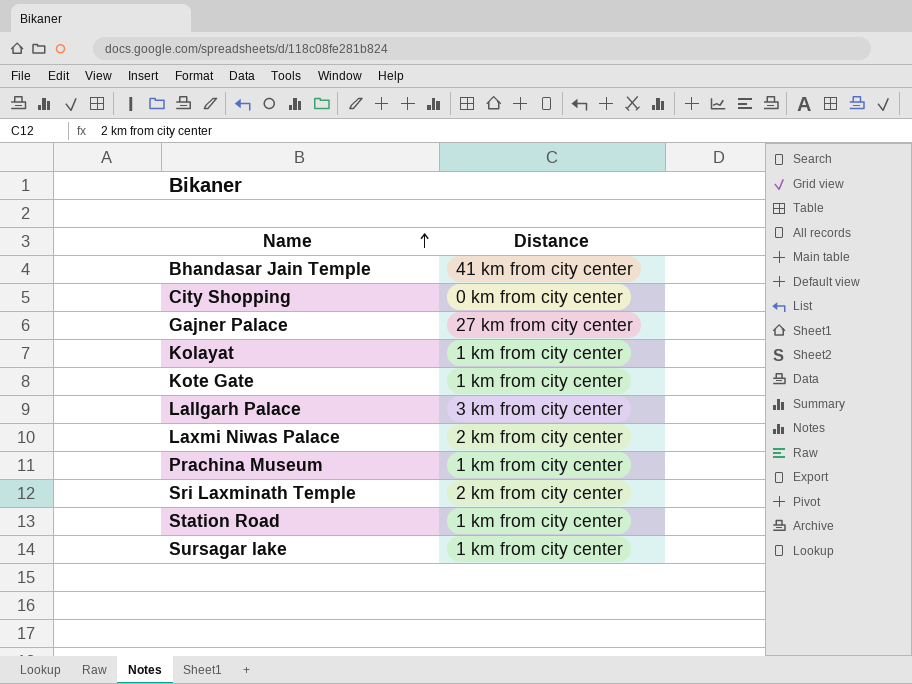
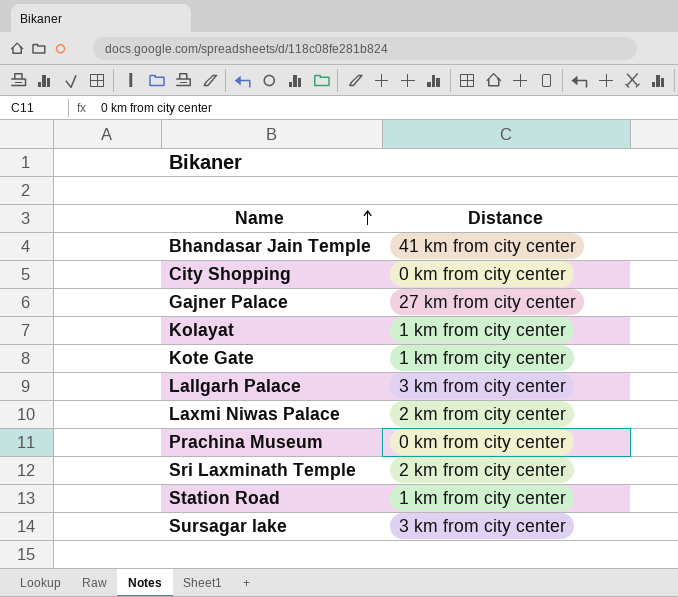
Prachina Museum | Distance: 1 km from city center -> 0 km from city center
Sursagar lake | Distance: 1 km from city center -> 3 km from city center

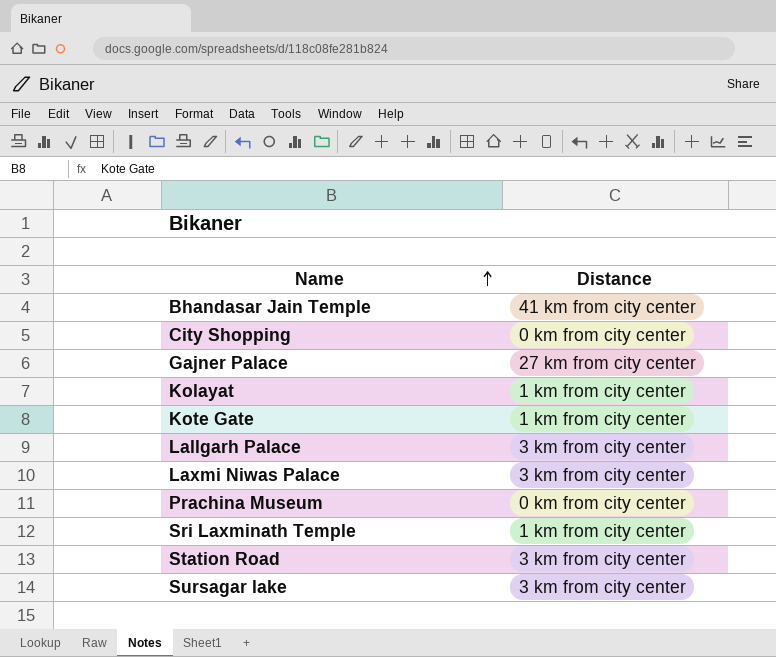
Laxmi Niwas Palace | Distance: 2 km from city center -> 3 km from city center
Sri Laxminath Temple | Distance: 2 km from city center -> 1 km from city center
Station Road | Distance: 1 km from city center -> 3 km from city center

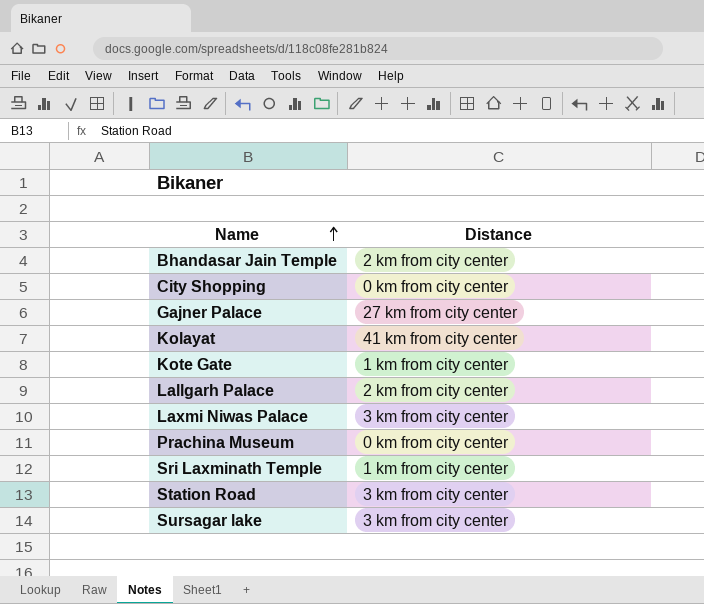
Bhandasar Jain Temple | Distance: 41 km from city center -> 2 km from city center
Kolayat | Distance: 1 km from city center -> 41 km from city center
Lallgarh Palace | Distance: 3 km from city center -> 2 km from city center

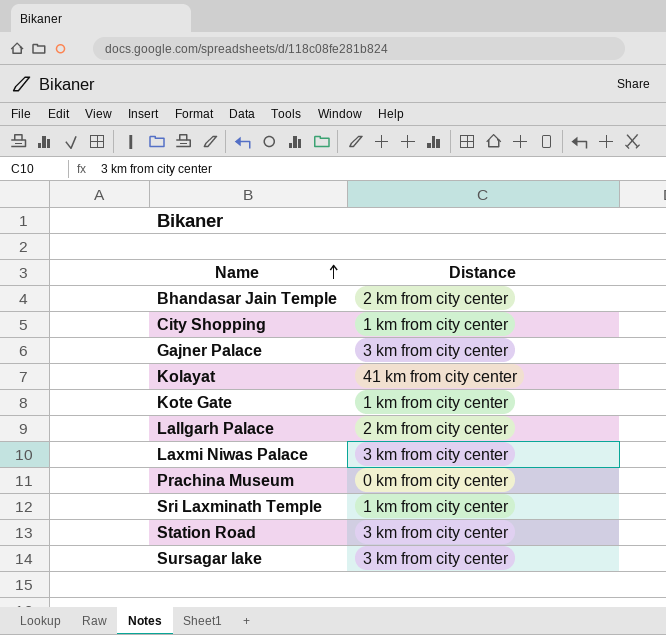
City Shopping | Distance: 0 km from city center -> 1 km from city center
Gajner Palace | Distance: 27 km from city center -> 3 km from city center

